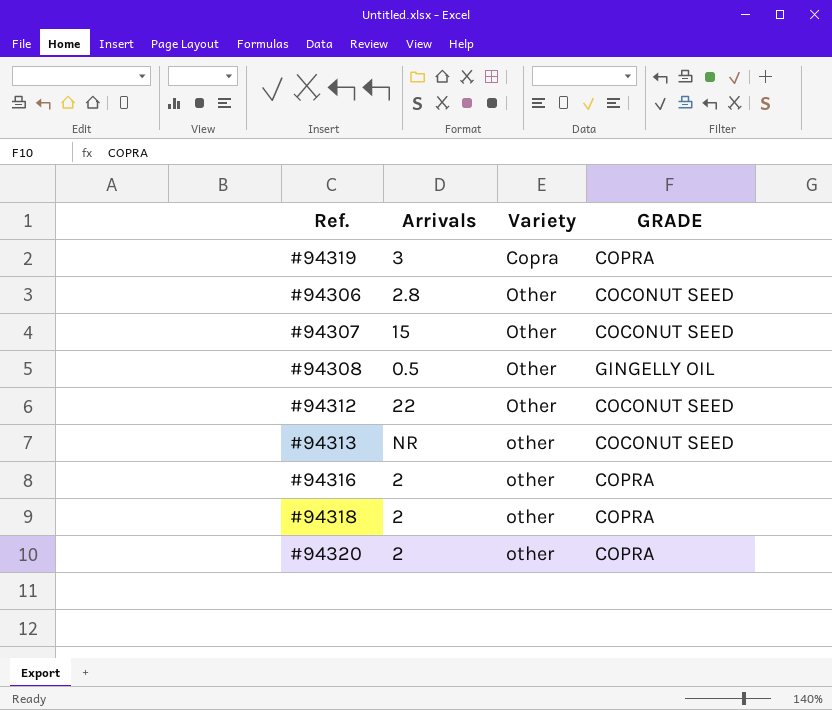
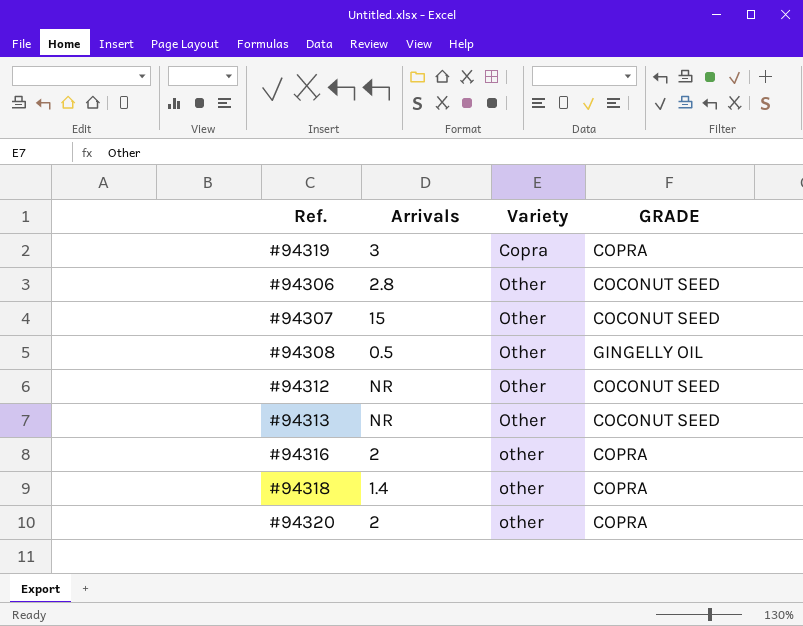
#94312 | Arrivals: 22 -> NR
#94313 | Variety: other -> Other
#94318 | Arrivals: 2 -> 1.4

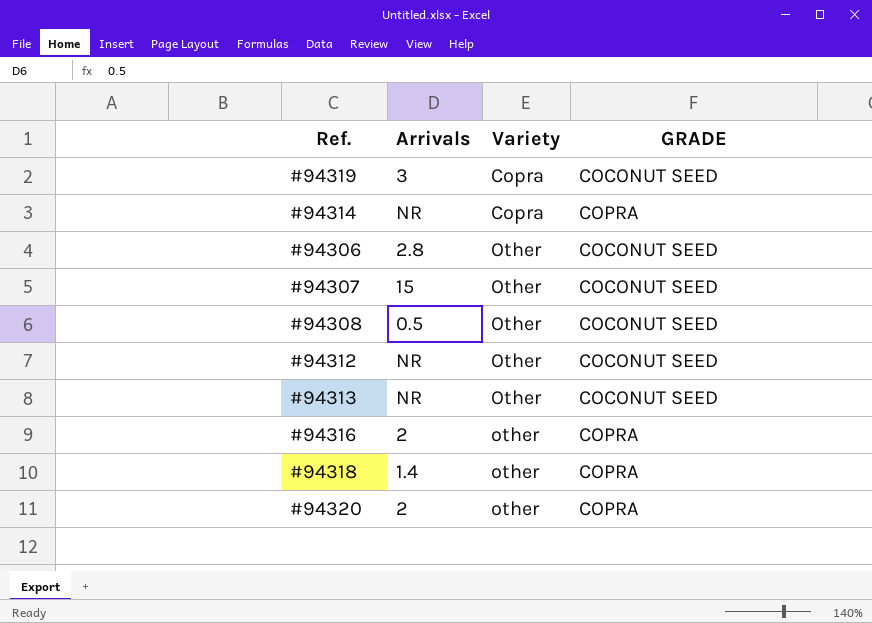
#94319 | GRADE: COPRA -> COCONUT SEED
row #94314: none -> NR | Copra | COPRA
#94308 | GRADE: GINGELLY OIL -> COCONUT SEED

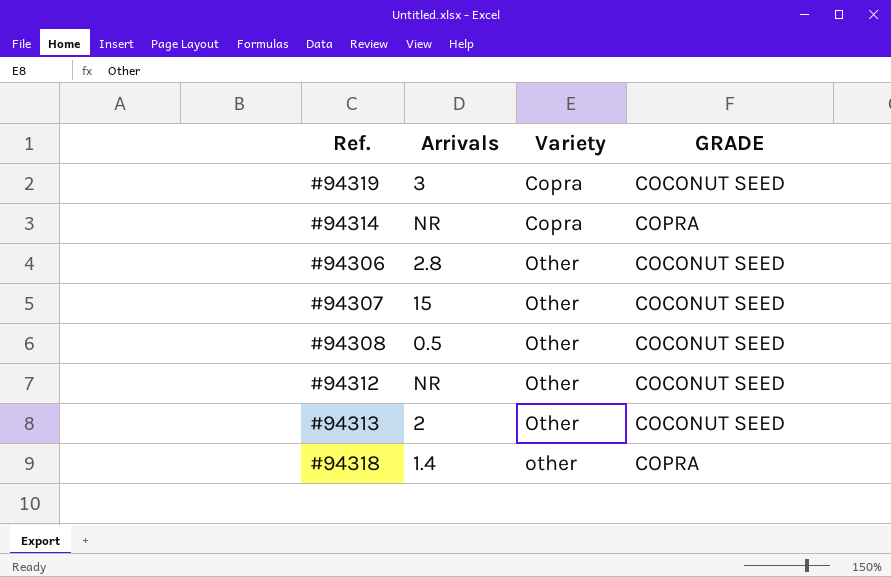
row #94316: 2 | other | COPRA -> none
row #94320: 2 | other | COPRA -> none
#94313 | Arrivals: NR -> 2

